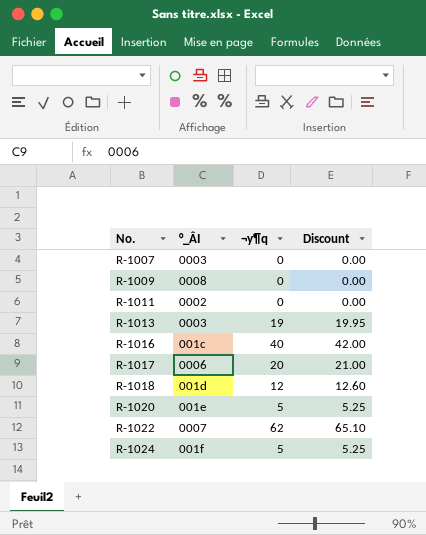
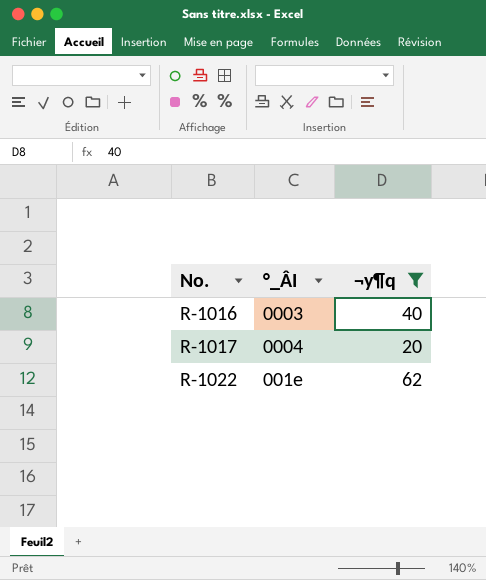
filter: none -> ¬y¶q >= 20
column Discount | formula: [¬y¶q] * 1.05 -> none
R-1016 | °_ÂI: 001c -> 0003
R-1017 | °_ÂI: 0006 -> 0004
R-1022 | °_ÂI: 0007 -> 001e

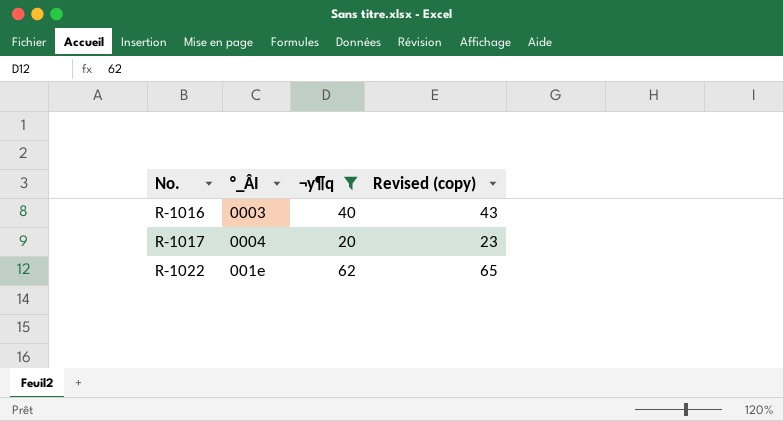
column Revised (copy) | formula: none -> [¬y¶q] + 3

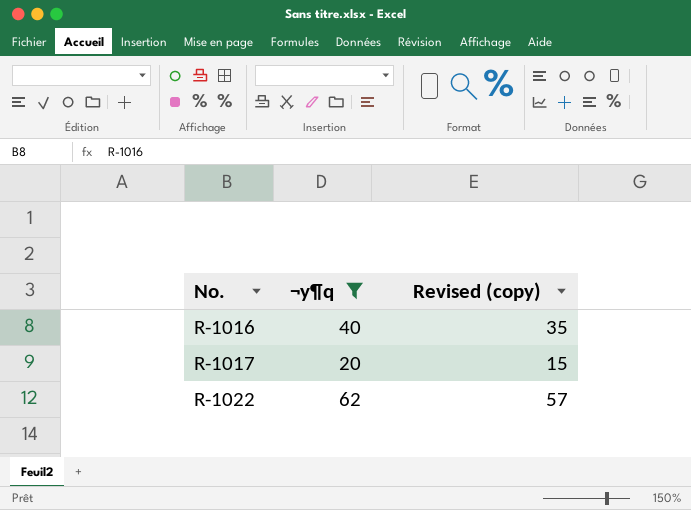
column °_ÂI | position: 2 -> none
column Revised (copy) | formula: [¬y¶q] + 3 -> [¬y¶q] - 5

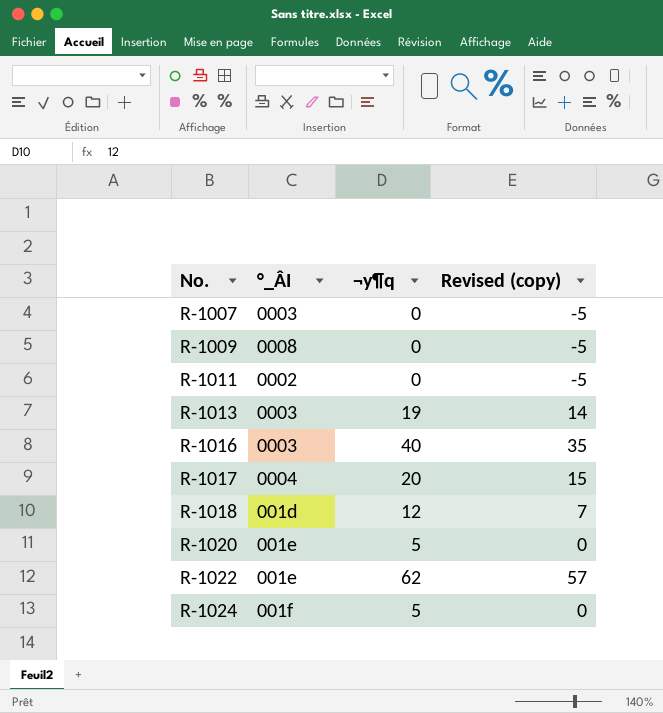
filter: ¬y¶q >= 20 -> none
column °_ÂI | position: none -> 2

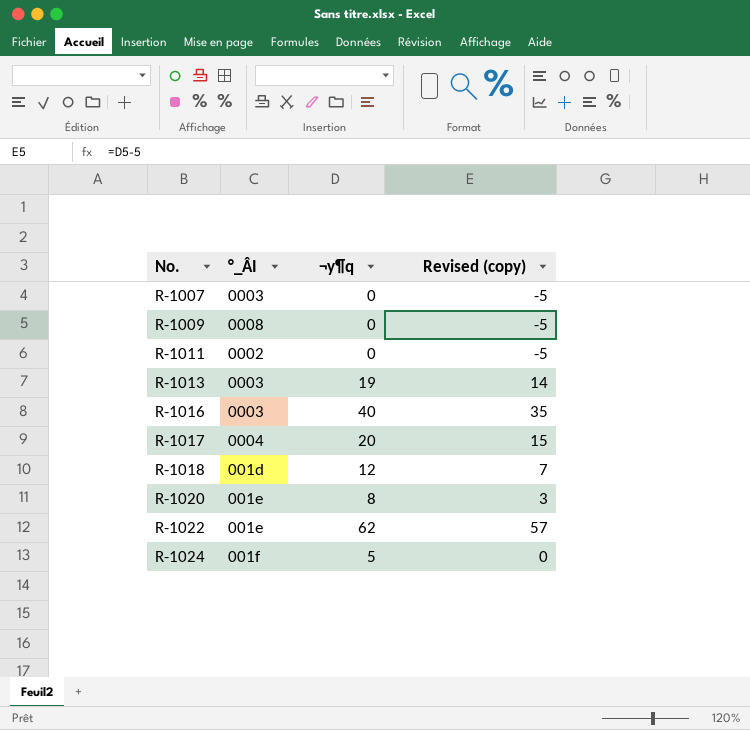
R-1020 | ¬y¶q: 5 -> 8
R-1020 | Revised (copy): 0 -> 3

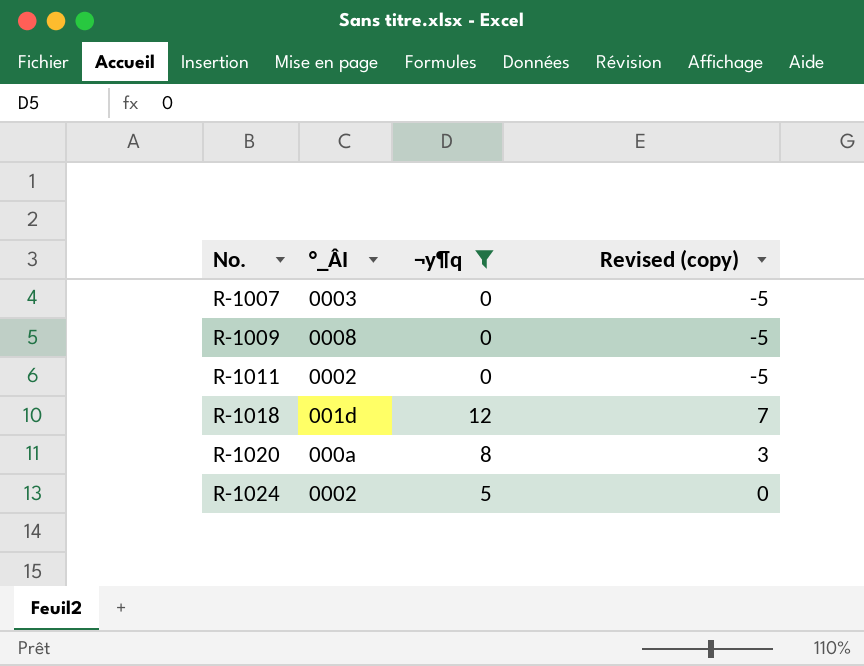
filter: none -> ¬y¶q <= 12
R-1020 | °_ÂI: 001e -> 000a
R-1024 | °_ÂI: 001f -> 0002

